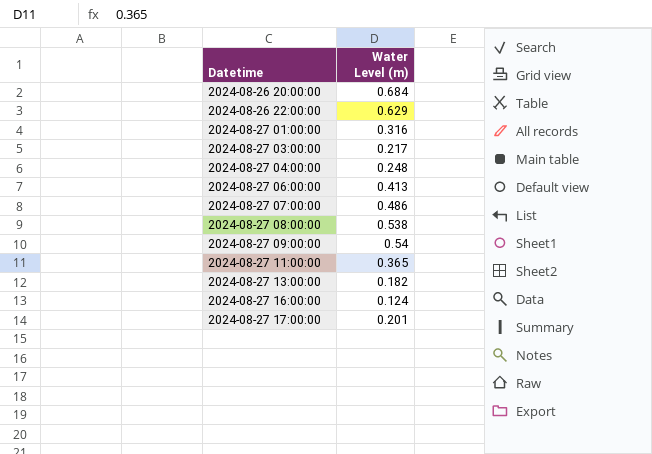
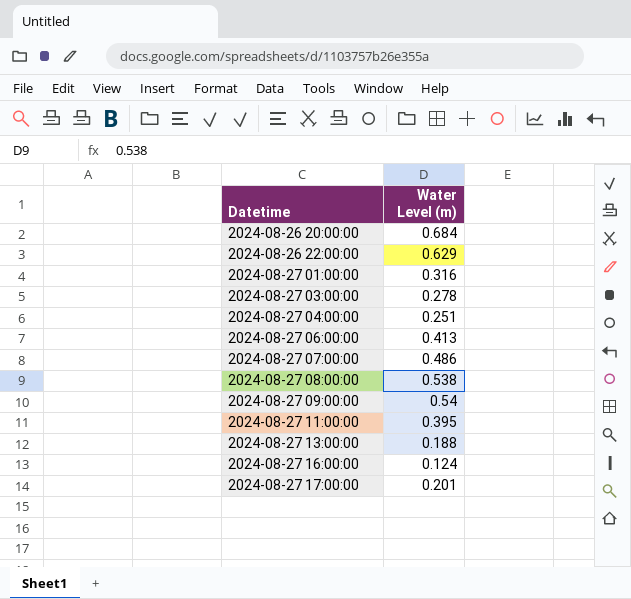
2024-08-27 03:00:00 | Water Level (m): 0.217 -> 0.278
2024-08-27 04:00:00 | Water Level (m): 0.248 -> 0.251
2024-08-27 11:00:00 | Water Level (m): 0.365 -> 0.395
2024-08-27 13:00:00 | Water Level (m): 0.182 -> 0.188

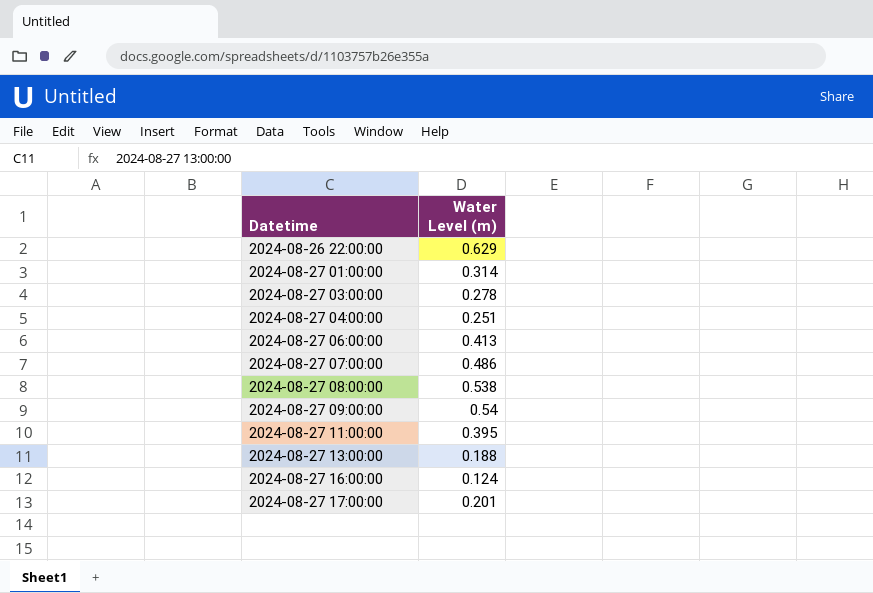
row 2024-08-26 20:00:00: 0.684 -> none
2024-08-27 01:00:00 | Water Level (m): 0.316 -> 0.314

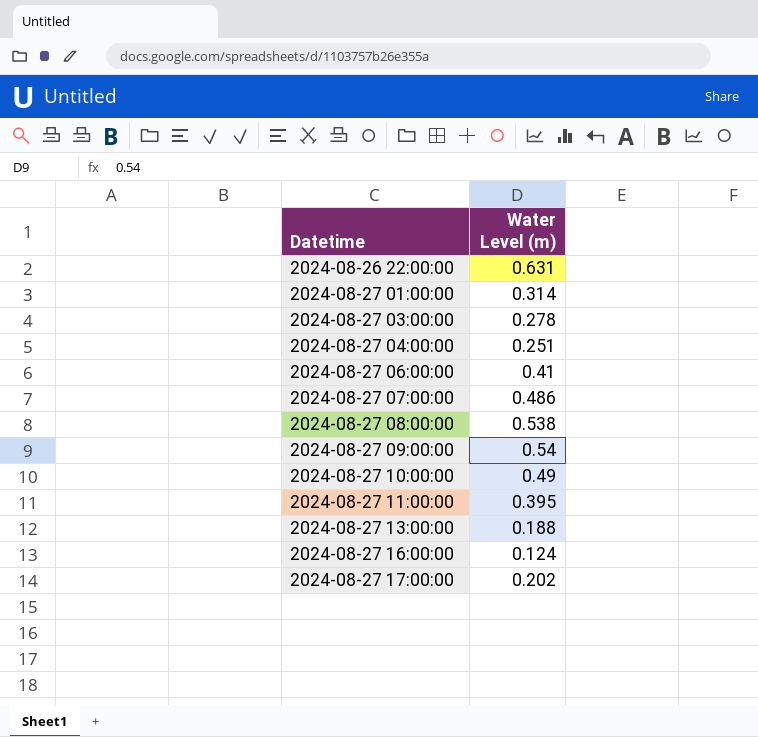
2024-08-26 22:00:00 | Water Level (m): 0.629 -> 0.631
2024-08-27 06:00:00 | Water Level (m): 0.413 -> 0.41
row 2024-08-27 10:00:00: none -> 0.49
2024-08-27 17:00:00 | Water Level (m): 0.201 -> 0.202

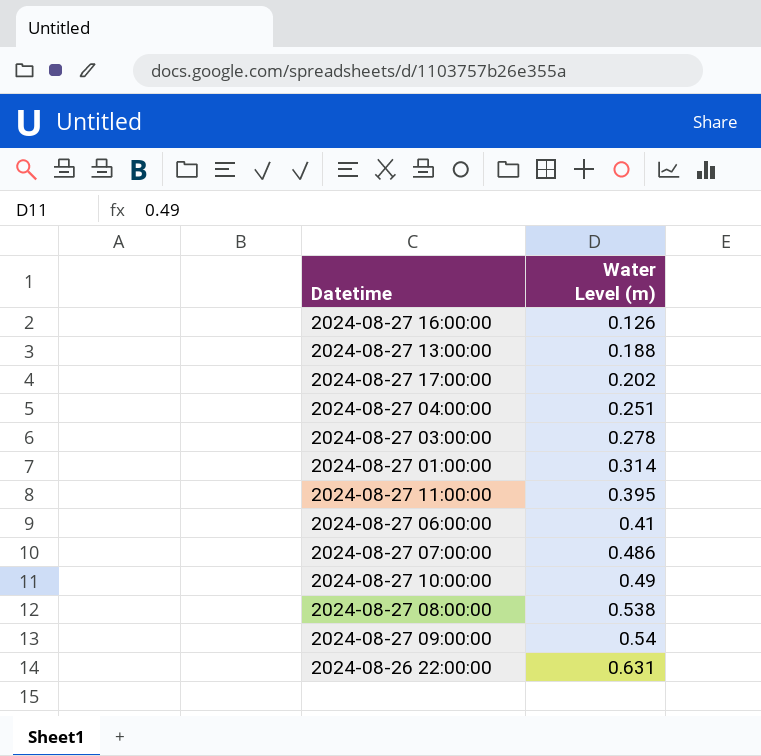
row order: Datetime ascending -> Water Level (m) ascending
2024-08-27 16:00:00 | Water Level (m): 0.124 -> 0.126

